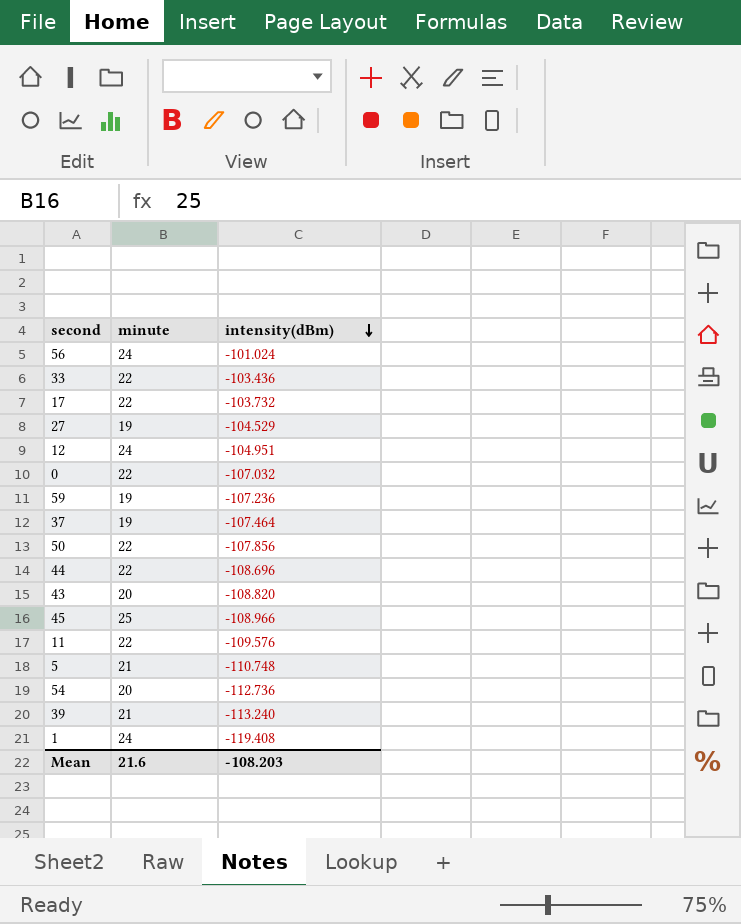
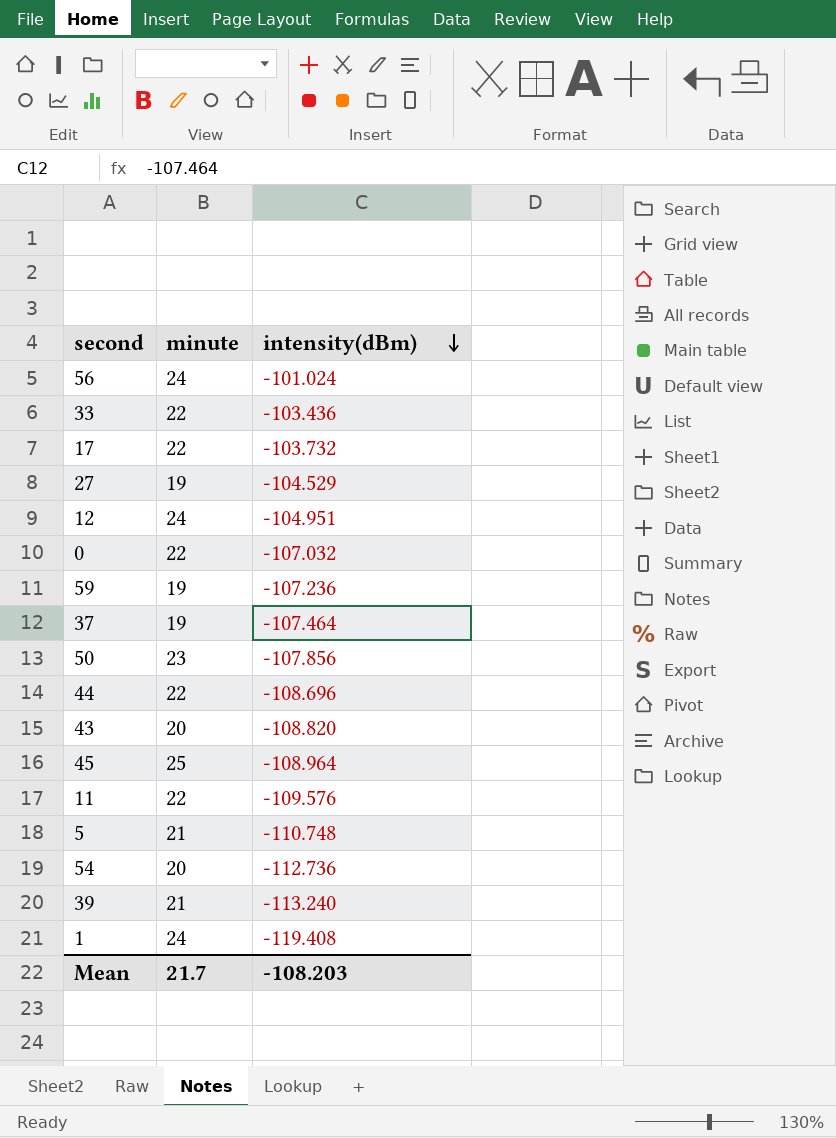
50 | minute: 22 -> 23
45 | intensity(dBm): -108.966 -> -108.964
Mean | minute: 21.6 -> 21.7

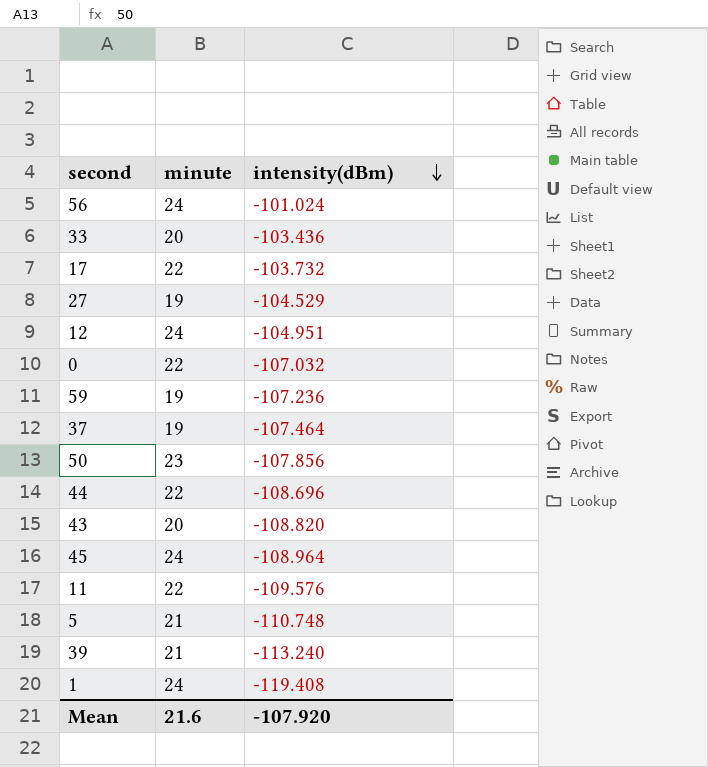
row 54: 20 | -112.736 -> none
33 | minute: 22 -> 20
45 | minute: 25 -> 24
Mean | minute: 21.7 -> 21.6
Mean | intensity(dBm): -108.203 -> -107.920

